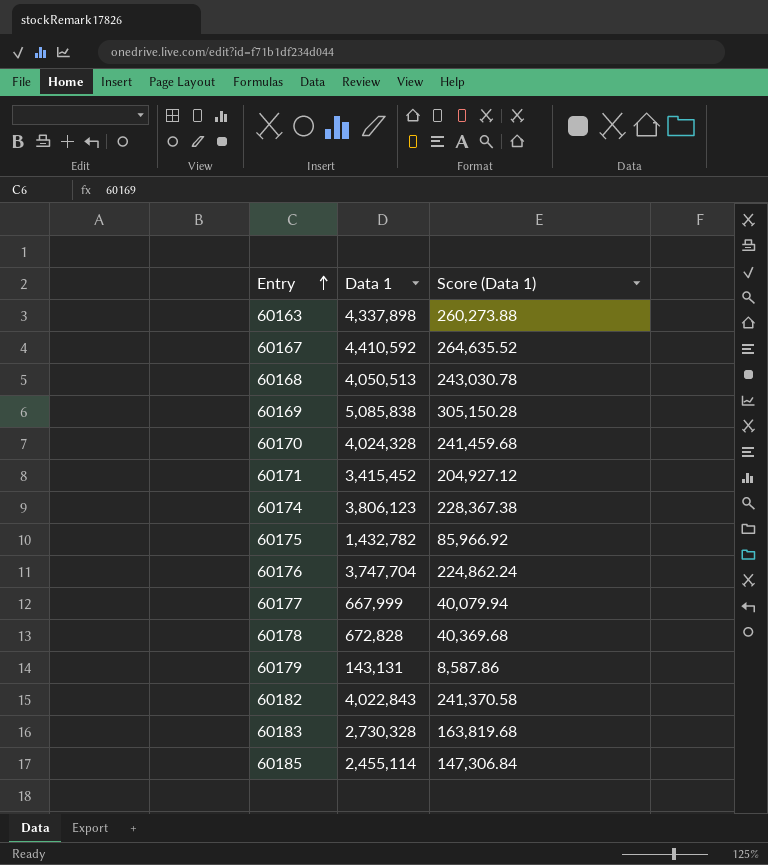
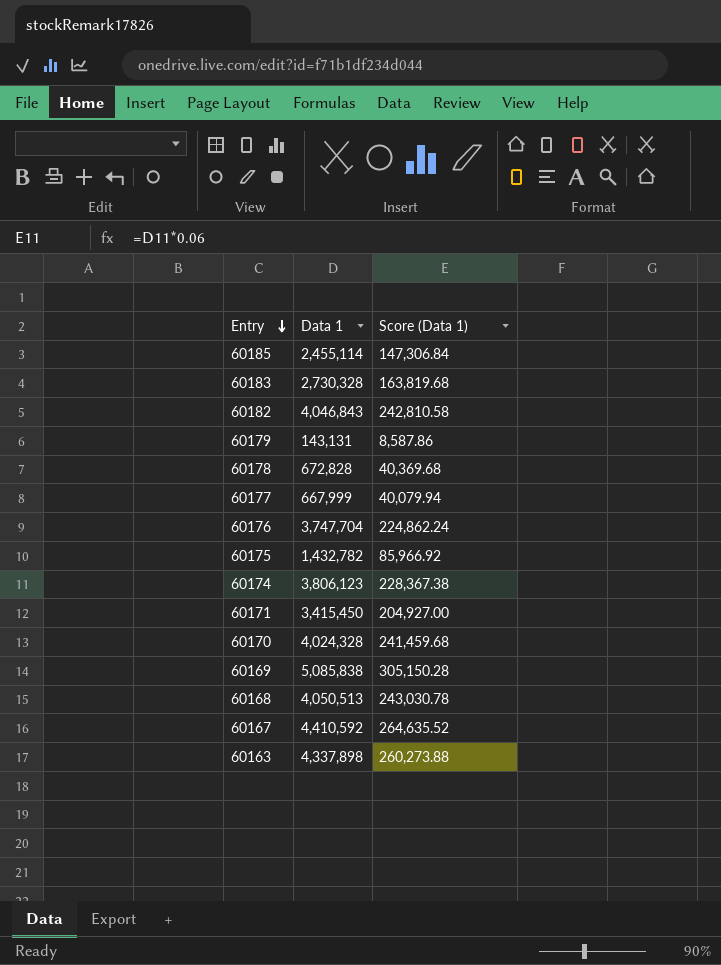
row order: Entry ascending -> Entry descending
60182 | Data 1: 4,022,843 -> 4,046,843
60182 | Score (Data 1): 241,370.58 -> 242,810.58
60171 | Data 1: 3,415,452 -> 3,415,450
60171 | Score (Data 1): 204,927.12 -> 204,927.00

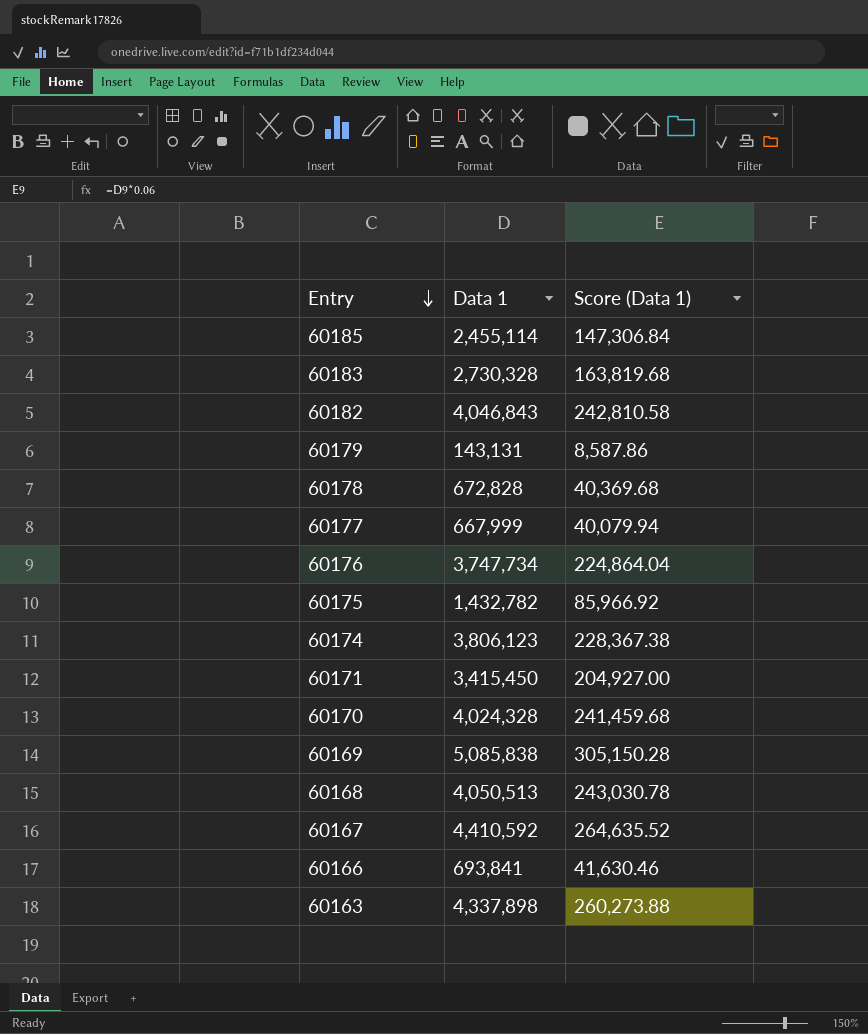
60176 | Data 1: 3,747,704 -> 3,747,734
60176 | Score (Data 1): 224,862.24 -> 224,864.04
row 60166: none -> 693,841 | 41,630.46

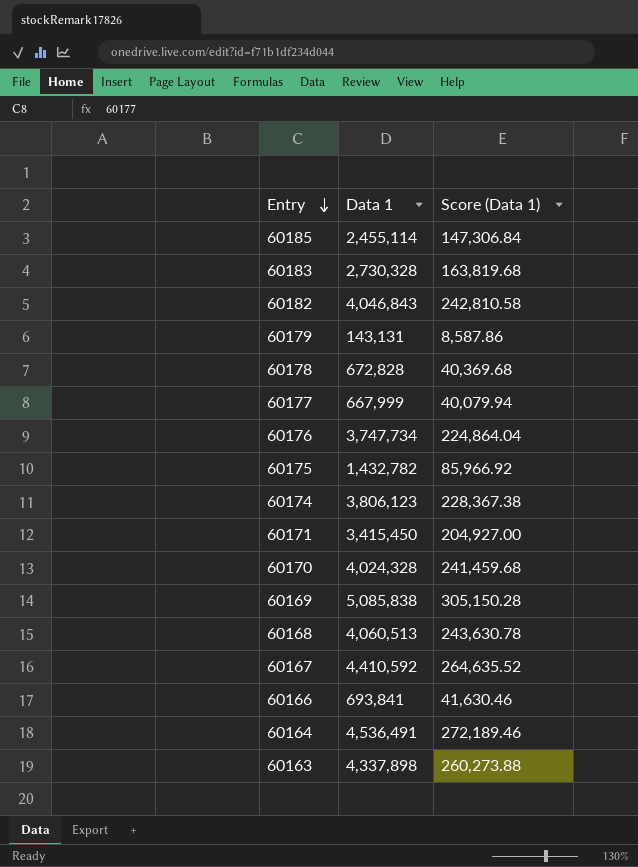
60168 | Data 1: 4,050,513 -> 4,060,513
60168 | Score (Data 1): 243,030.78 -> 243,630.78
row 60164: none -> 4,536,491 | 272,189.46

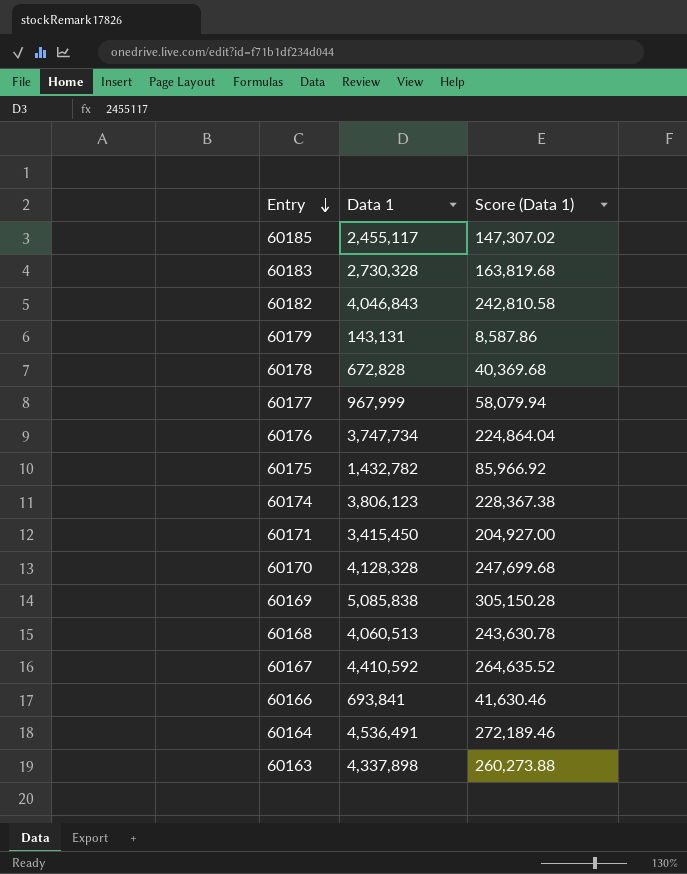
60185 | Data 1: 2,455,114 -> 2,455,117
60185 | Score (Data 1): 147,306.84 -> 147,307.02
60177 | Data 1: 667,999 -> 967,999
60177 | Score (Data 1): 40,079.94 -> 58,079.94
60170 | Data 1: 4,024,328 -> 4,128,328
60170 | Score (Data 1): 241,459.68 -> 247,699.68

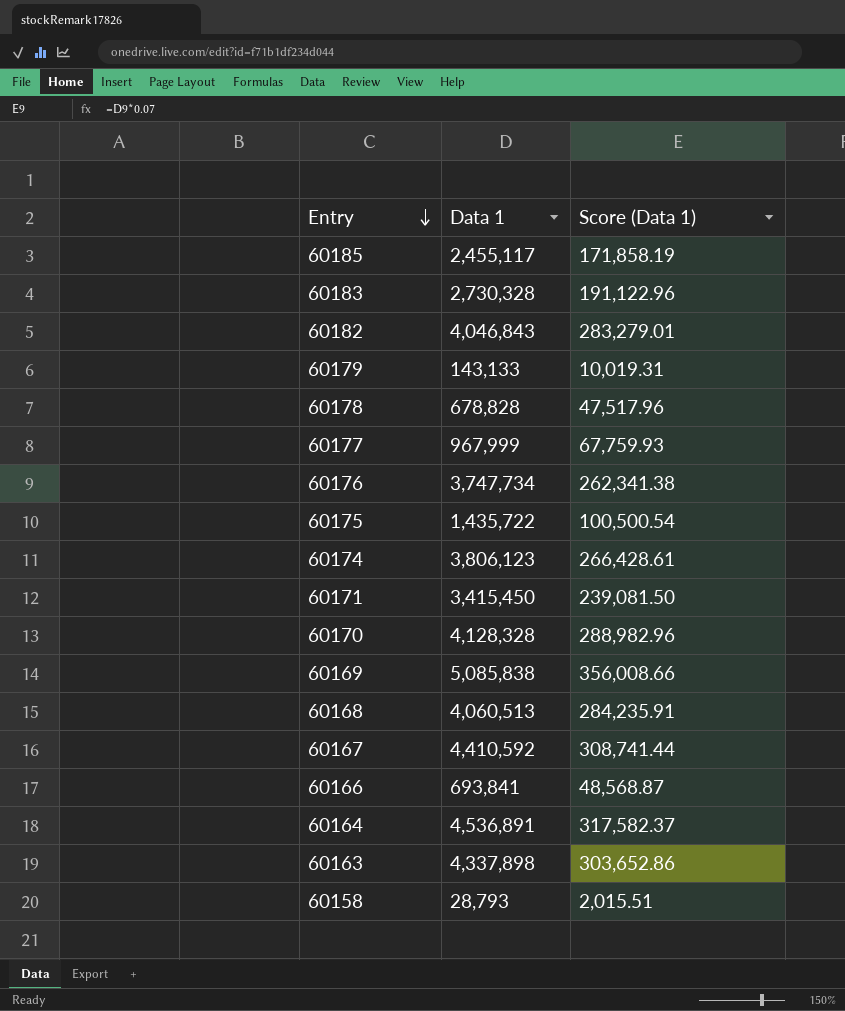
column Score (Data 1) | formula: [Data 1] * 0.06 -> [Data 1] * 0.07
60179 | Data 1: 143,131 -> 143,133
60178 | Data 1: 672,828 -> 678,828
60175 | Data 1: 1,432,782 -> 1,435,722
60164 | Data 1: 4,536,491 -> 4,536,891
row 60158: none -> 28,793 | 2,015.51

